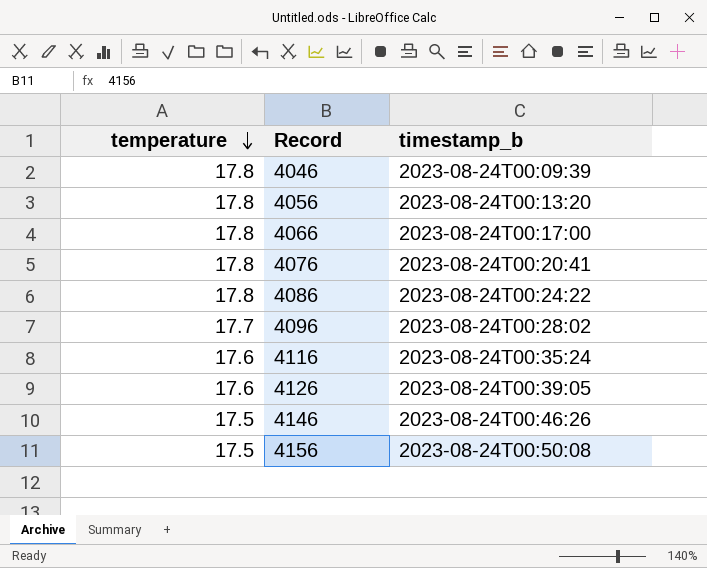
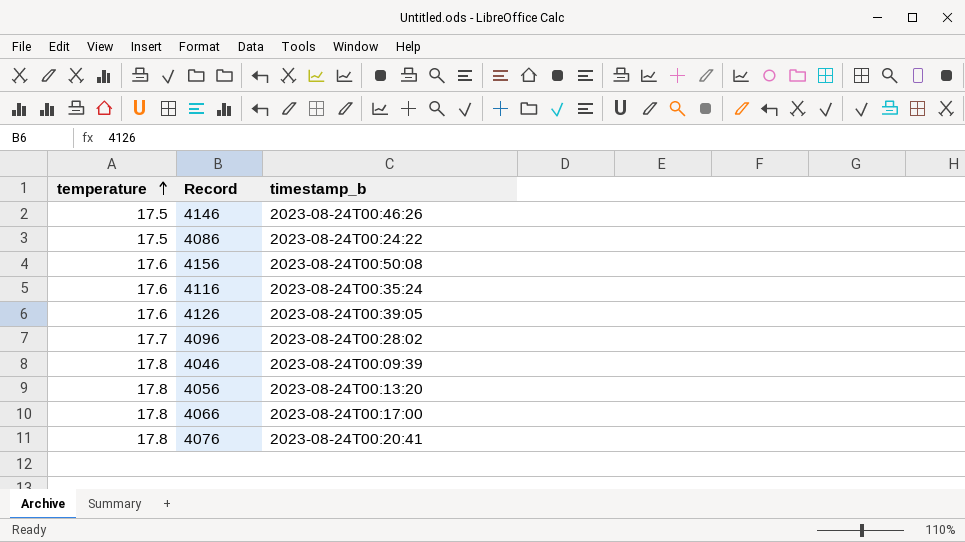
row order: temperature descending -> temperature ascending
4086 | temperature: 17.8 -> 17.5
4156 | temperature: 17.5 -> 17.6

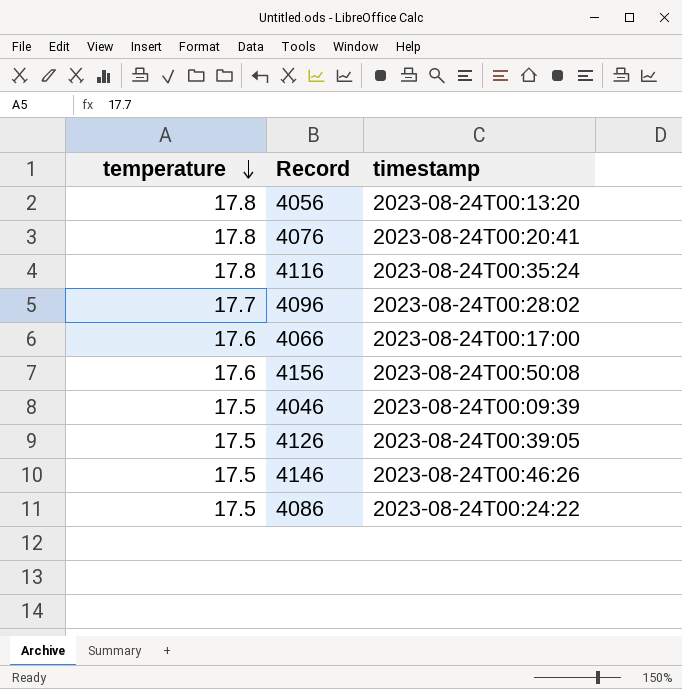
row order: temperature ascending -> temperature descending
column name: timestamp_b -> timestamp
4116 | temperature: 17.6 -> 17.8
4066 | temperature: 17.8 -> 17.6
4046 | temperature: 17.8 -> 17.5
4126 | temperature: 17.6 -> 17.5

